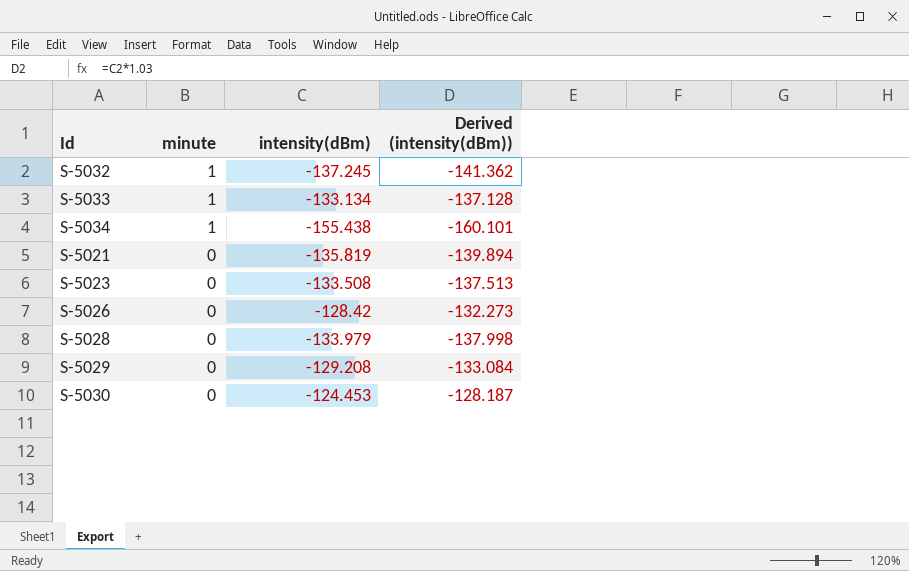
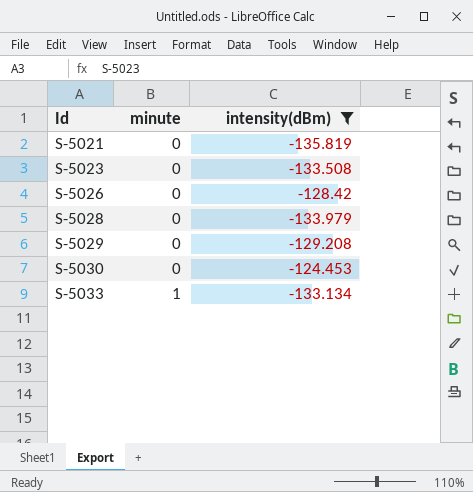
filter: none -> intensity(dBm) >= -135.819
row order: minute descending -> Id ascending
column Derived (intensity(dBm)) | formula: [intensity(dBm)] * 1.03 -> none

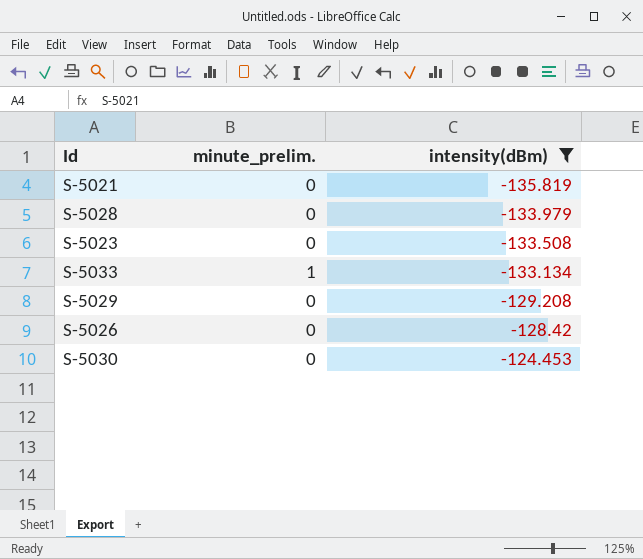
row order: Id ascending -> intensity(dBm) ascending
column name: minute -> minute_prelim.

